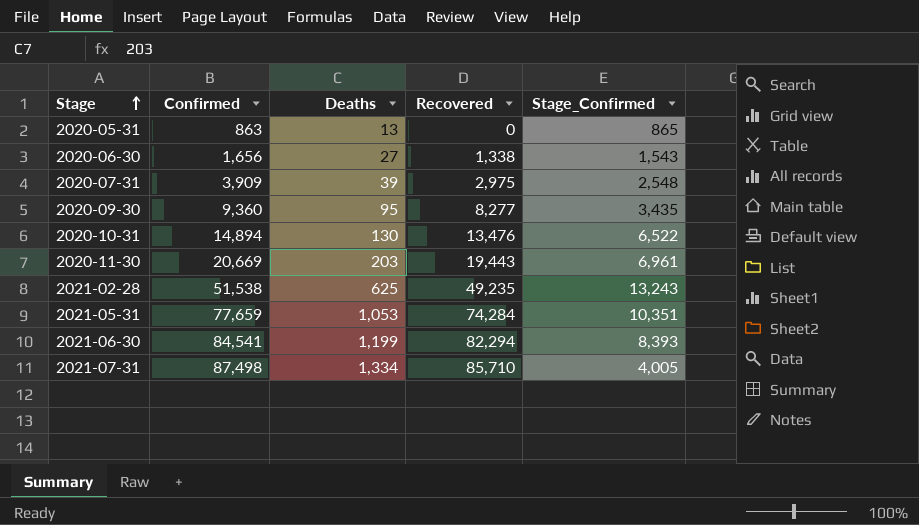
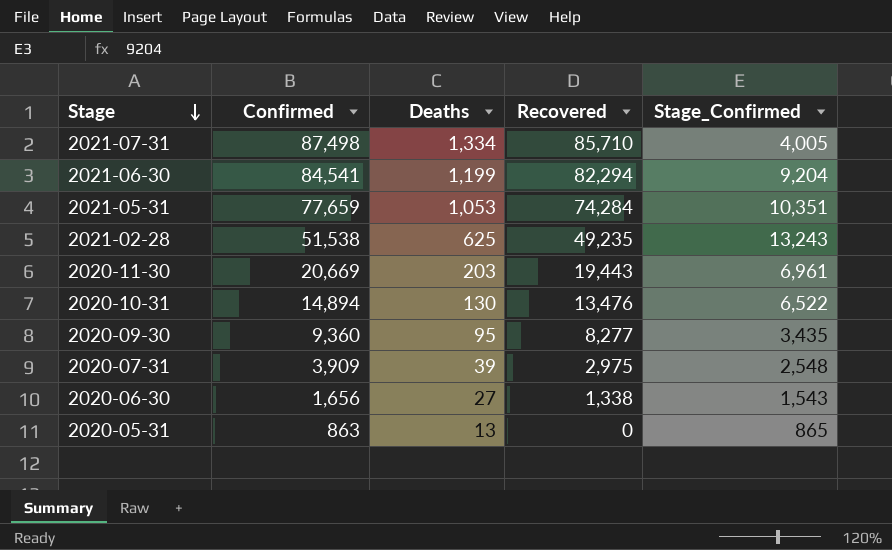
row order: Stage ascending -> Stage descending
2021-06-30 | Stage_Confirmed: 8,393 -> 9,204

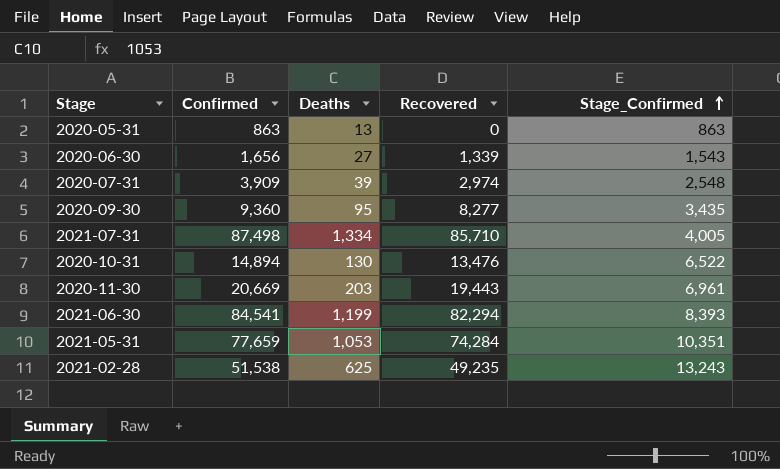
row order: Stage descending -> Stage_Confirmed ascending
2020-05-31 | Stage_Confirmed: 865 -> 863
2020-06-30 | Recovered: 1,338 -> 1,339
2020-07-31 | Recovered: 2,975 -> 2,974
2021-06-30 | Stage_Confirmed: 9,204 -> 8,393

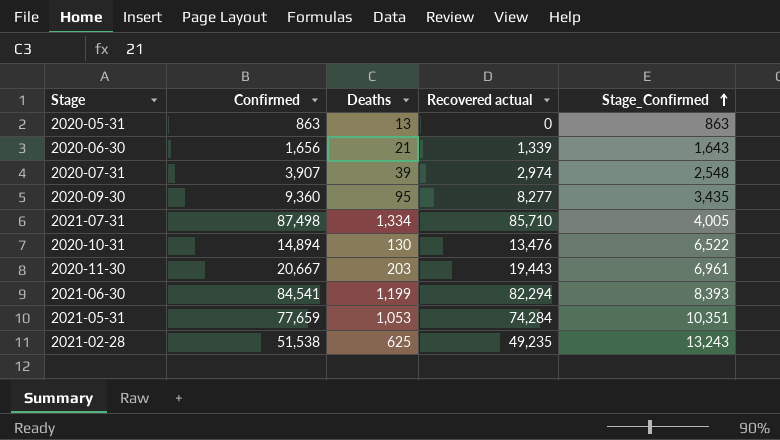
column name: Recovered -> Recovered actual
2020-06-30 | Deaths: 27 -> 21
2020-06-30 | Stage_Confirmed: 1,543 -> 1,643
2020-07-31 | Confirmed: 3,909 -> 3,907
2020-11-30 | Confirmed: 20,669 -> 20,667

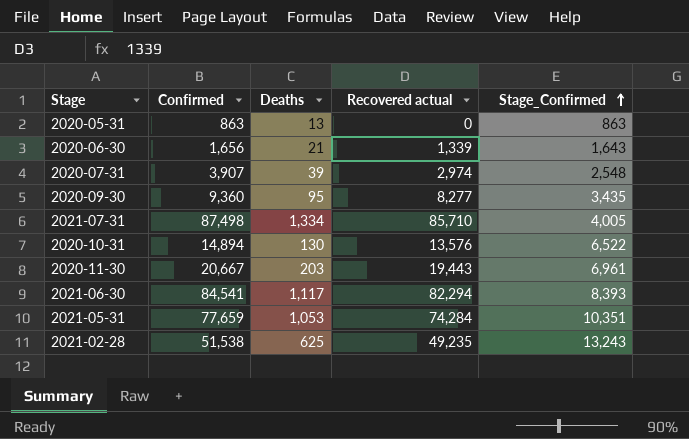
2020-10-31 | Recovered actual: 13,476 -> 13,576
2021-06-30 | Deaths: 1,199 -> 1,117

